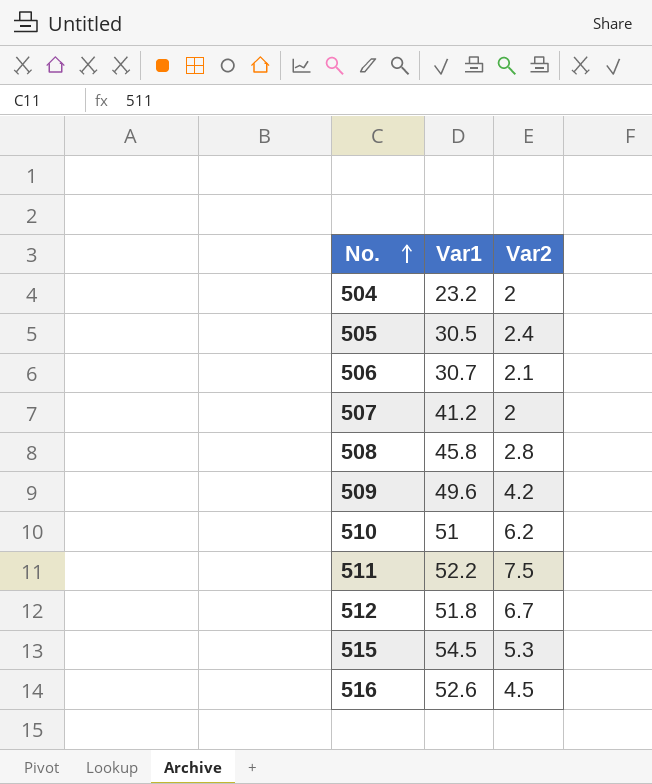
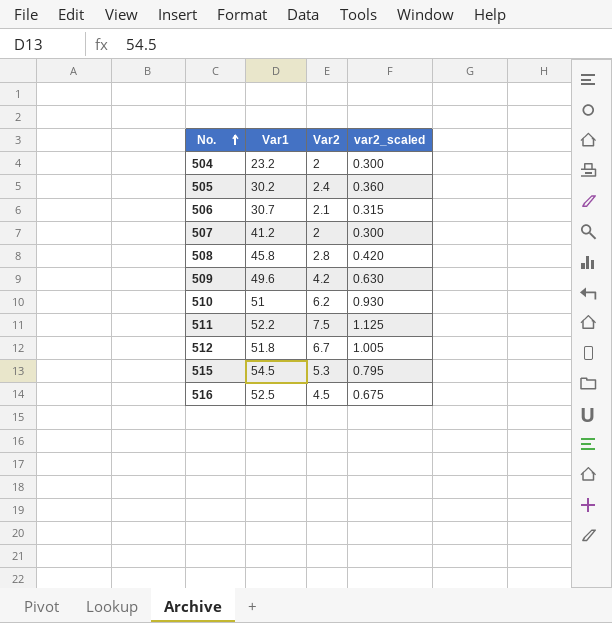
column var2_scaled | formula: none -> [Var2] * 0.15
505 | Var1: 30.5 -> 30.2
516 | Var1: 52.6 -> 52.5

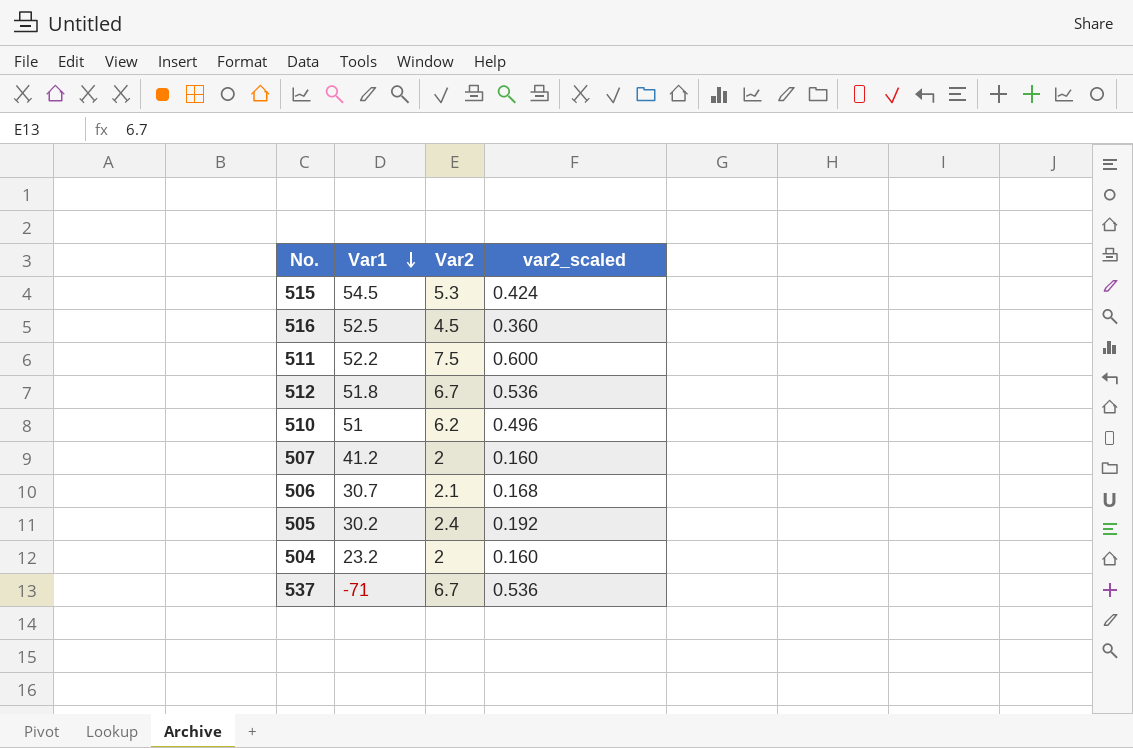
row order: No. ascending -> Var1 descending
column var2_scaled | formula: [Var2] * 0.15 -> [Var2] * 0.08
row 508: 45.8 | 2.8 | 0.420 -> none
row 509: 49.6 | 4.2 | 0.630 -> none
row 537: none -> -71 | 6.7 | 0.536

